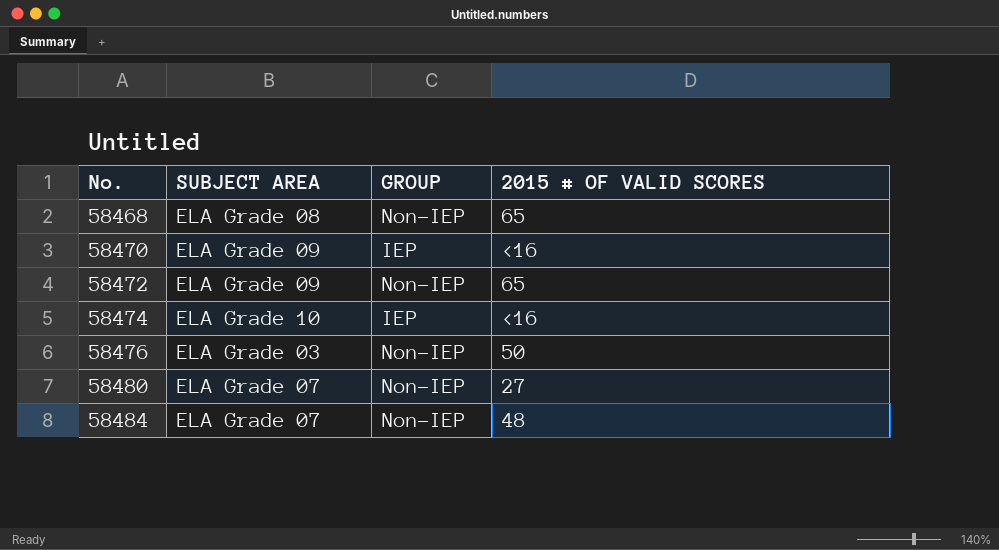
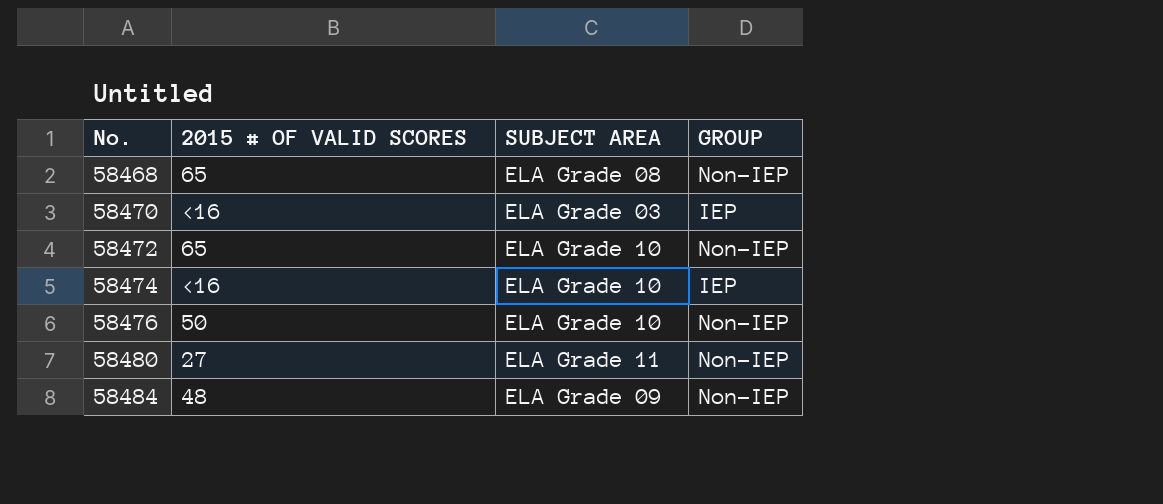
column 2015 # OF VALID SCORES | position: 4 -> 2
58470 | SUBJECT AREA: ELA Grade 09 -> ELA Grade 03
58472 | SUBJECT AREA: ELA Grade 09 -> ELA Grade 10
58476 | SUBJECT AREA: ELA Grade 03 -> ELA Grade 10
58480 | SUBJECT AREA: ELA Grade 07 -> ELA Grade 11
58484 | SUBJECT AREA: ELA Grade 07 -> ELA Grade 09

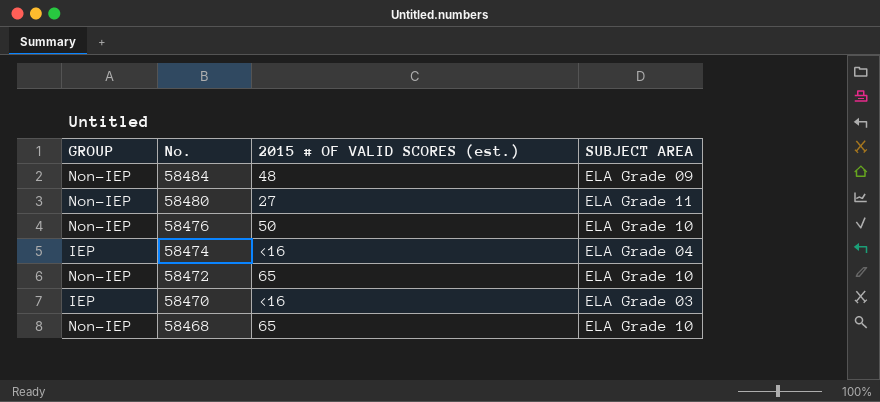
row order: No. ascending -> No. descending
column GROUP | position: 4 -> 1
column name: 2015 # OF VALID SCORES -> 2015 # OF VALID SCORES (est.)
58474 | SUBJECT AREA: ELA Grade 10 -> ELA Grade 04
58468 | SUBJECT AREA: ELA Grade 08 -> ELA Grade 10

